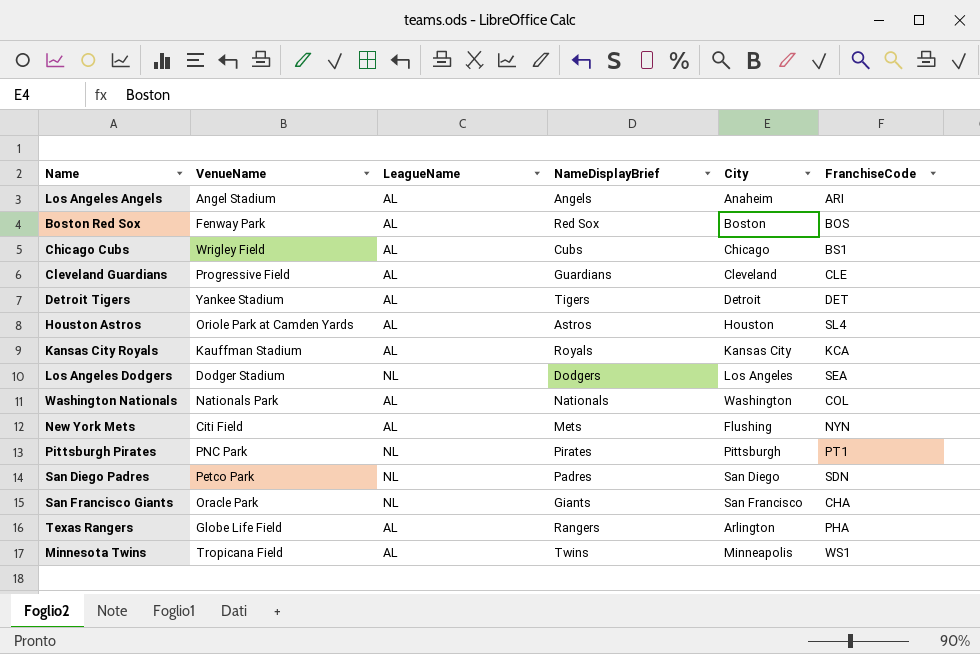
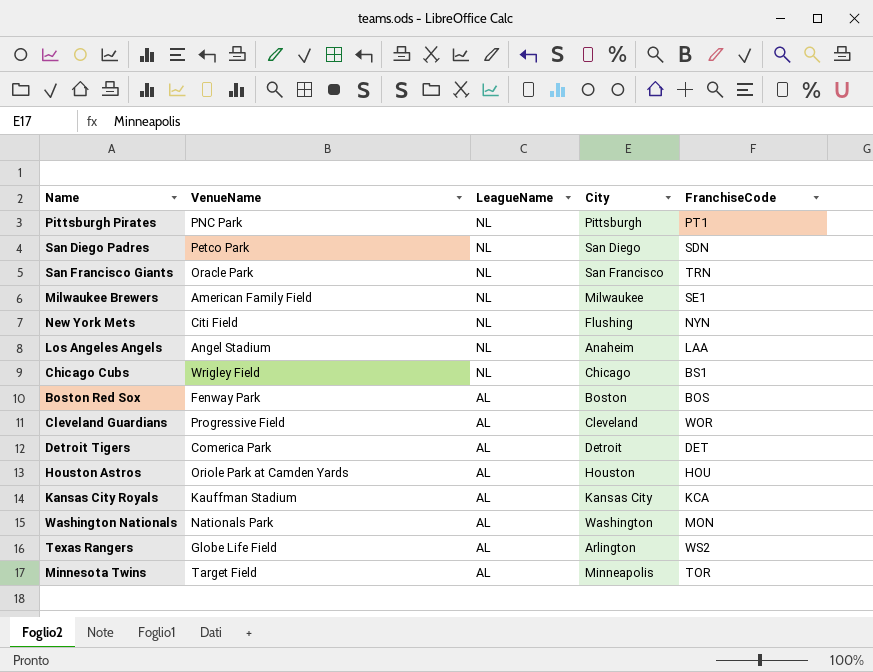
row order: none -> LeagueName descending
column NameDisplayBrief | position: 4 -> none
row Los Angeles Dodgers: Dodger Stadium | NL | Dodgers | Los Angeles | SEA -> none
San Francisco Giants | FranchiseCode: CHA -> TRN
row Milwaukee Brewers: none -> American Family Field | NL | Milwaukee | SE1
New York Mets | LeagueName: AL -> NL
Los Angeles Angels | LeagueName: AL -> NL
Los Angeles Angels | FranchiseCode: ARI -> LAA
Chicago Cubs | LeagueName: AL -> NL
Cleveland Guardians | FranchiseCode: CLE -> WOR
Detroit Tigers | VenueName: Yankee Stadium -> Comerica Park
Houston Astros | FranchiseCode: SL4 -> HOU
Washington Nationals | FranchiseCode: COL -> MON
Texas Rangers | FranchiseCode: PHA -> WS2
Minnesota Twins | VenueName: Tropicana Field -> Target Field
Minnesota Twins | FranchiseCode: WS1 -> TOR

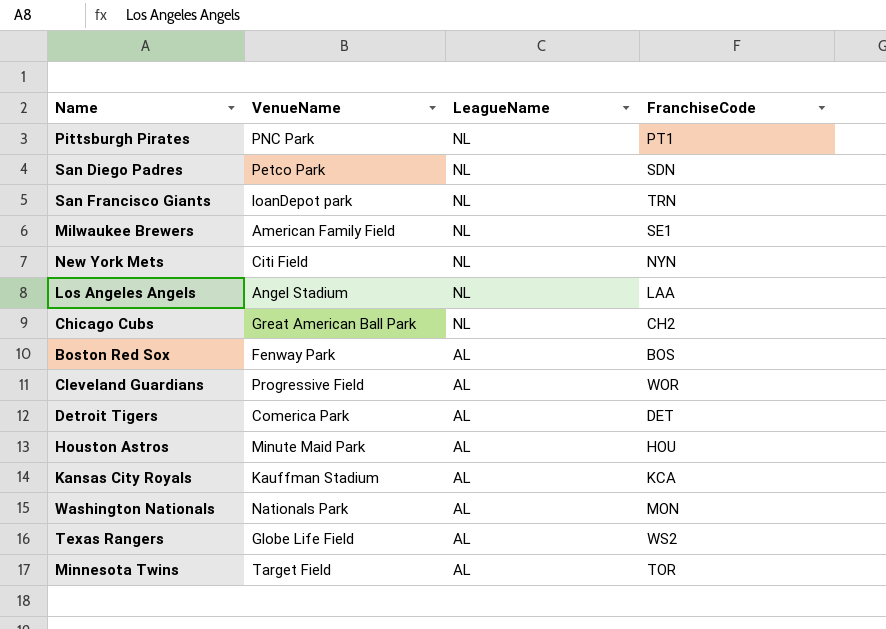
column City | position: 4 -> none
San Francisco Giants | VenueName: Oracle Park -> loanDepot park
Chicago Cubs | VenueName: Wrigley Field -> Great American Ball Park
Chicago Cubs | FranchiseCode: BS1 -> CH2
Houston Astros | VenueName: Oriole Park at Camden Yards -> Minute Maid Park

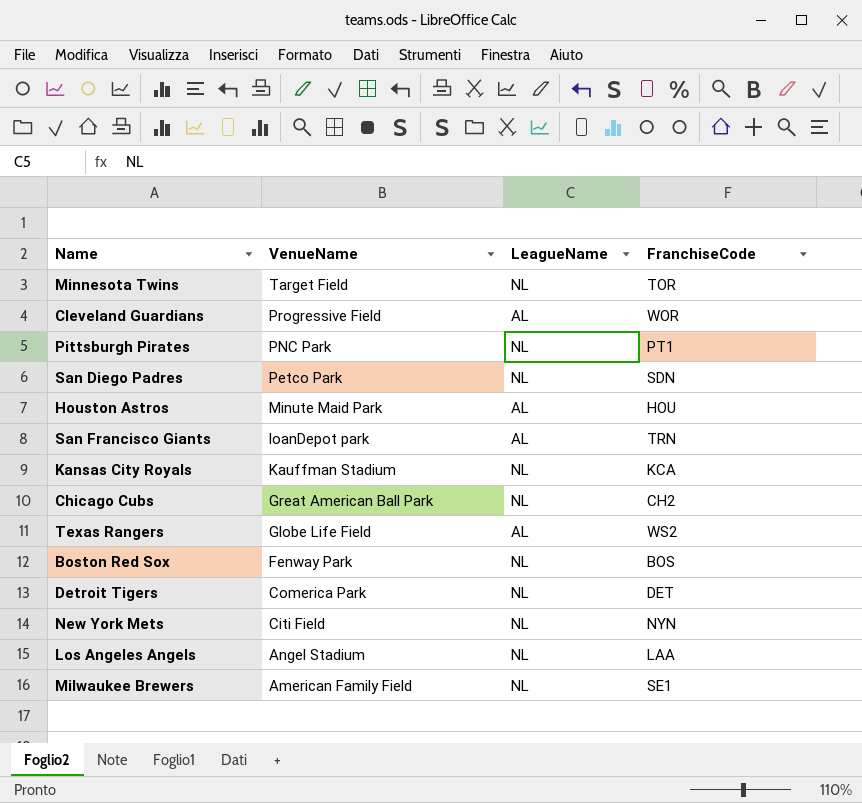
row order: LeagueName descending -> VenueName descending
row Washington Nationals: Nationals Park | AL | MON -> none
Minnesota Twins | LeagueName: AL -> NL
San Francisco Giants | LeagueName: NL -> AL
Kansas City Royals | LeagueName: AL -> NL
Boston Red Sox | LeagueName: AL -> NL
Detroit Tigers | LeagueName: AL -> NL

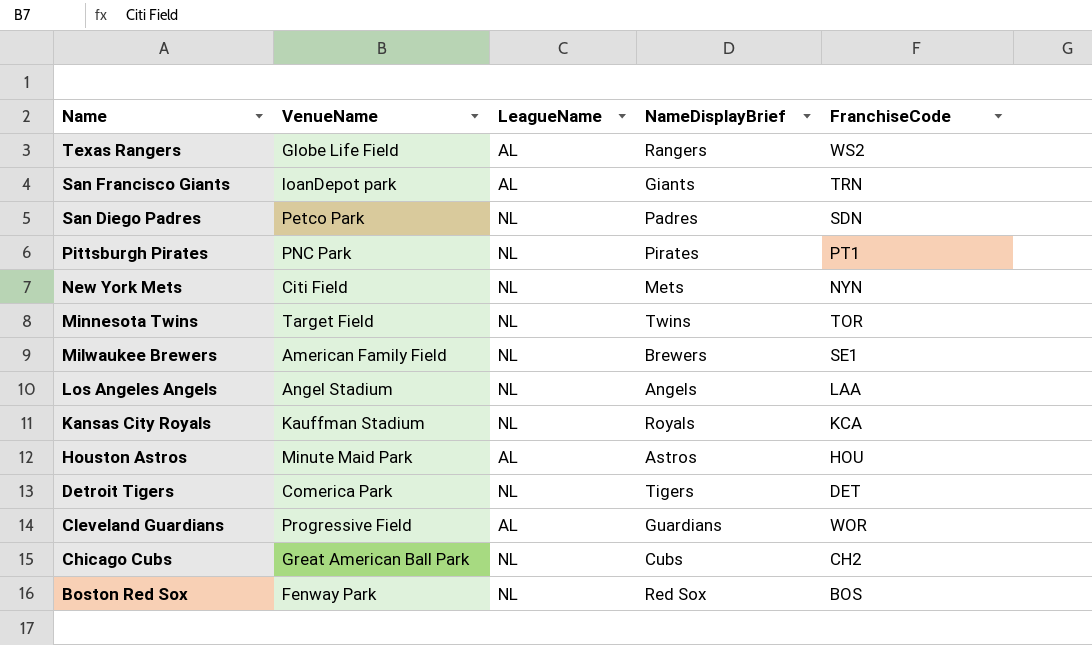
row order: VenueName descending -> Name descending
column NameDisplayBrief | position: none -> 4

